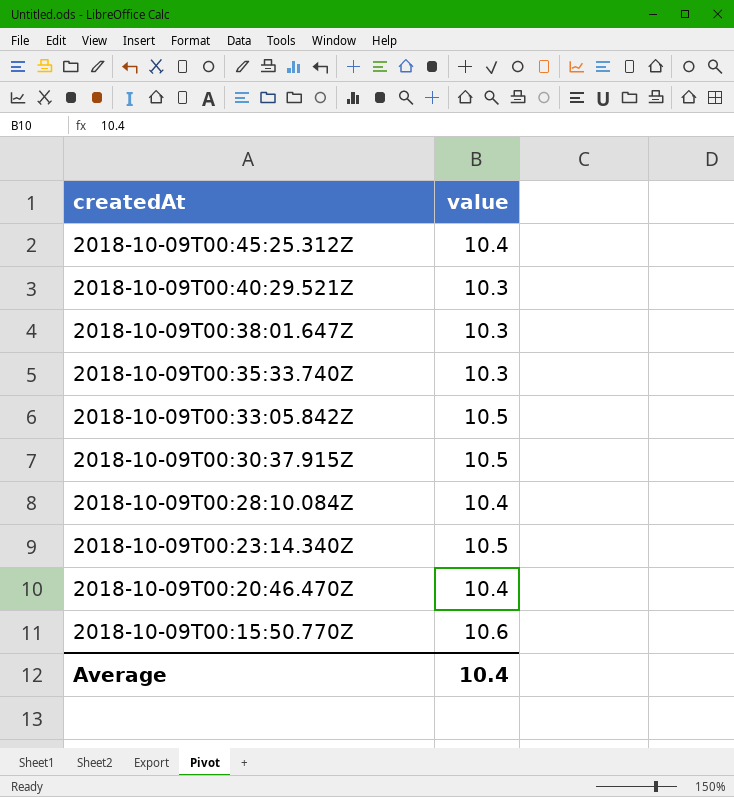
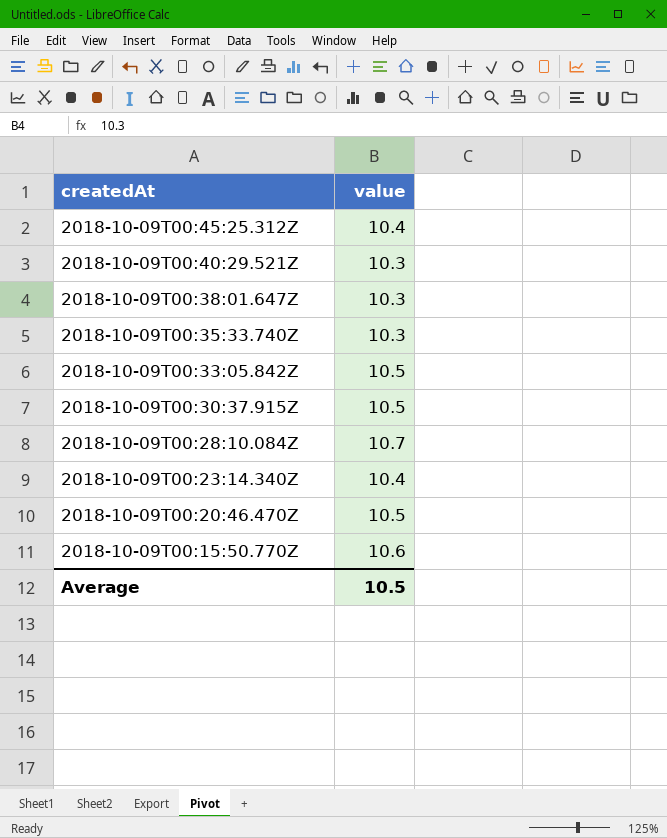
2018-10-09T00:28:10.084Z | value: 10.4 -> 10.7
2018-10-09T00:23:14.340Z | value: 10.5 -> 10.4
2018-10-09T00:20:46.470Z | value: 10.4 -> 10.5
Average | value: 10.4 -> 10.5

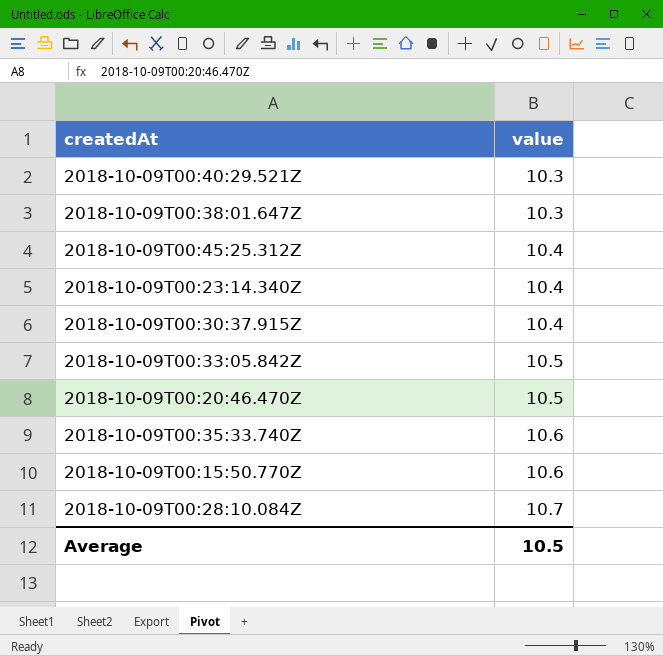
row order: createdAt descending -> value ascending
2018-10-09T00:30:37.915Z | value: 10.5 -> 10.4
2018-10-09T00:35:33.740Z | value: 10.3 -> 10.6

